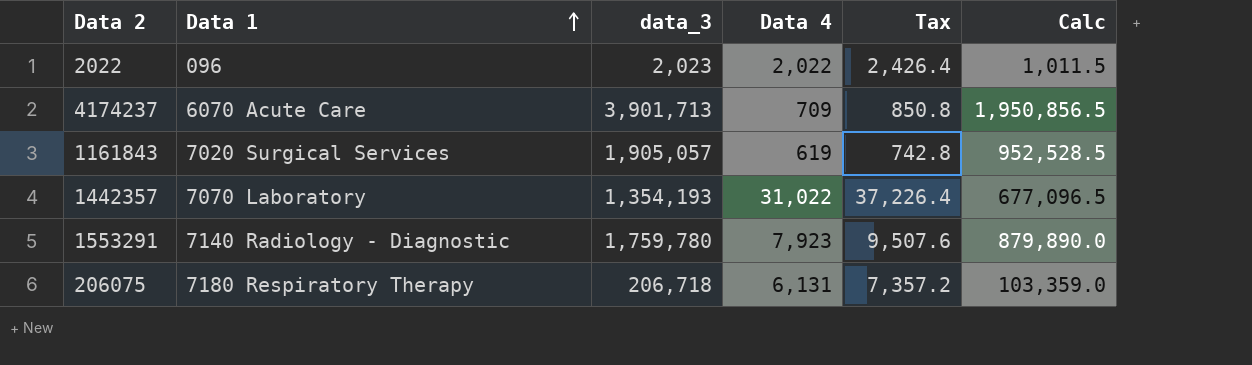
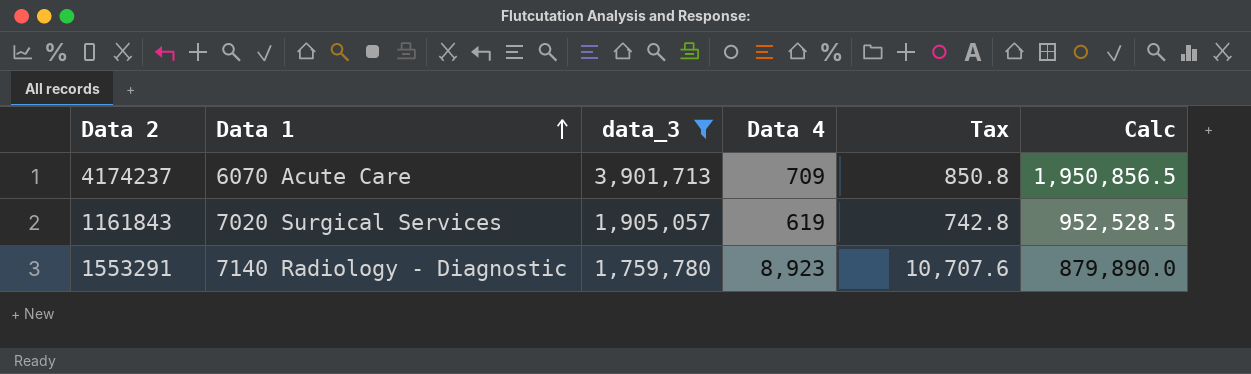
filter: none -> data_3 >= 1,759,780
1553291 | Data 4: 7,923 -> 8,923
1553291 | Tax: 9,507.6 -> 10,707.6

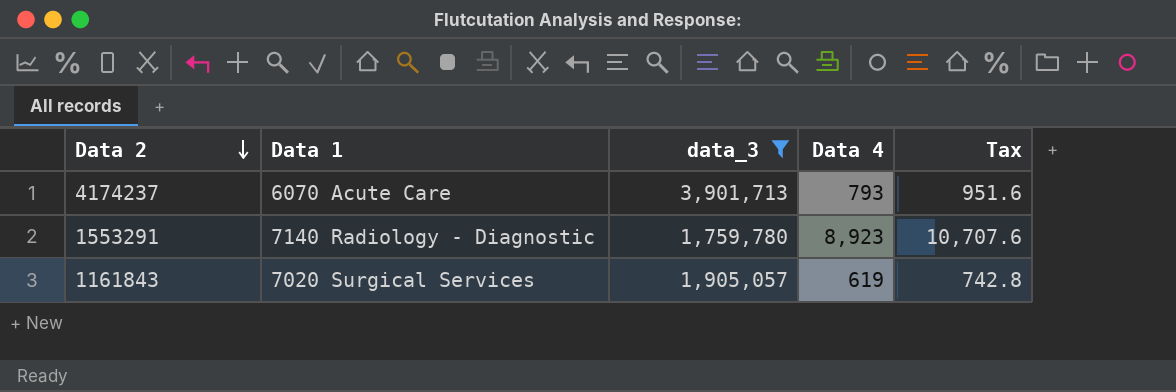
row order: Data 1 ascending -> Data 2 descending
column Calc | formula: [data_3] * 0.5 -> none
4174237 | Data 4: 709 -> 793
4174237 | Tax: 850.8 -> 951.6

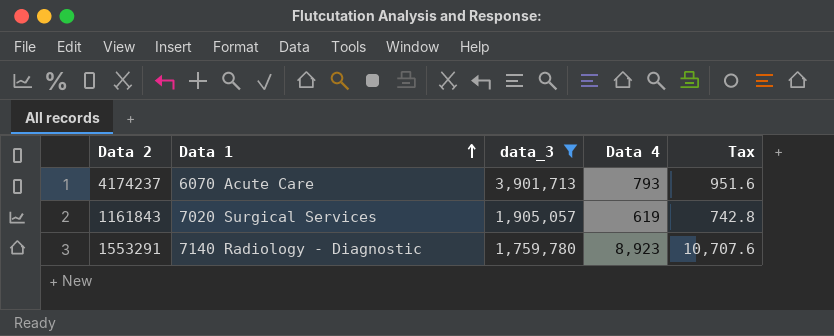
row order: Data 2 descending -> Data 1 ascending

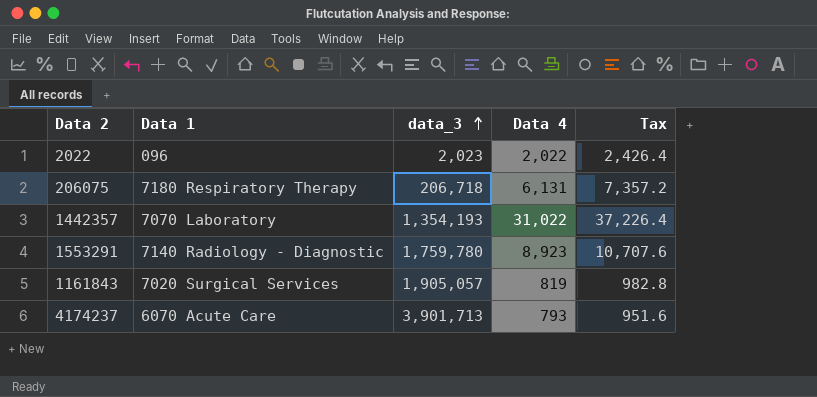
filter: data_3 >= 1,759,780 -> none
row order: Data 1 ascending -> data_3 ascending
1161843 | Data 4: 619 -> 819
1161843 | Tax: 742.8 -> 982.8

